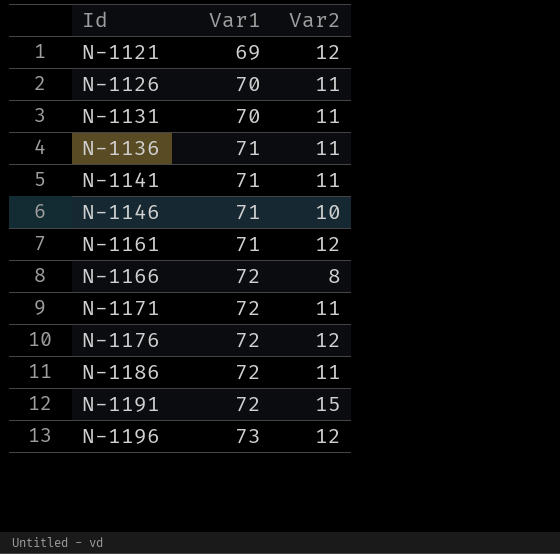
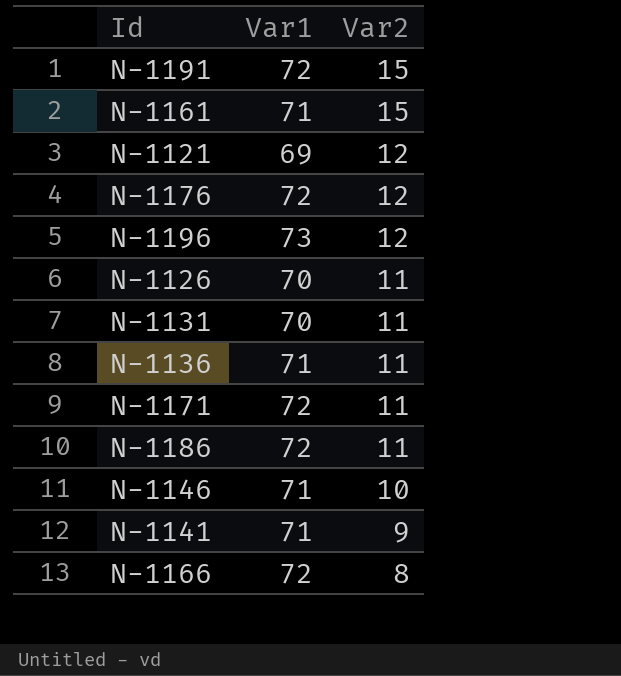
row order: Id ascending -> Var2 descending
N-1161 | Var2: 12 -> 15
N-1141 | Var2: 11 -> 9

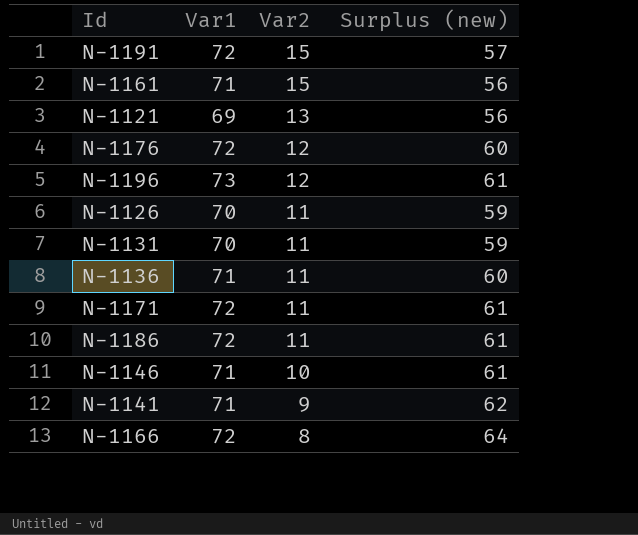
column Surplus (new) | formula: none -> [Var1] - [Var2]
N-1121 | Var2: 12 -> 13

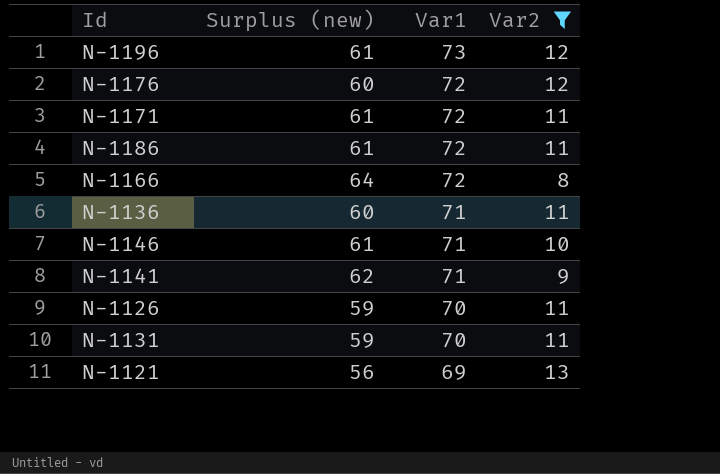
filter: none -> Var2 != 15
row order: Var2 descending -> Var1 descending
column Surplus (new) | position: 4 -> 2

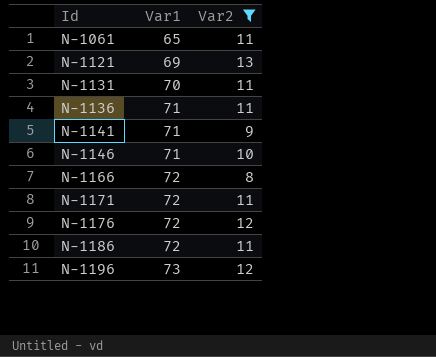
row order: Var1 descending -> Id ascending
column Surplus (new) | formula: [Var1] - [Var2] -> none
row N-1126: 59 | 70 | 11 -> none
row N-1061: none -> 65 | 11

